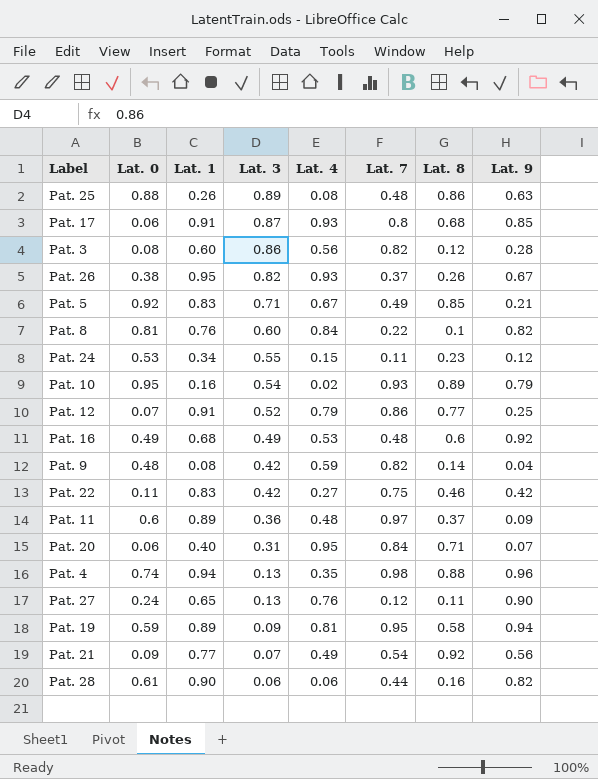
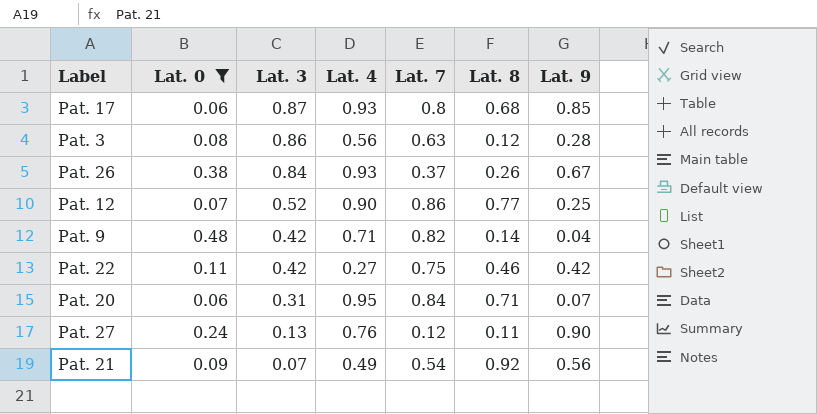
filter: none -> Lat. 0 <= 0.48
column Lat. 1 | position: 3 -> none
Pat. 3 | Lat. 7: 0.82 -> 0.63
Pat. 26 | Lat. 3: 0.82 -> 0.84
Pat. 12 | Lat. 4: 0.79 -> 0.90
Pat. 9 | Lat. 4: 0.59 -> 0.71

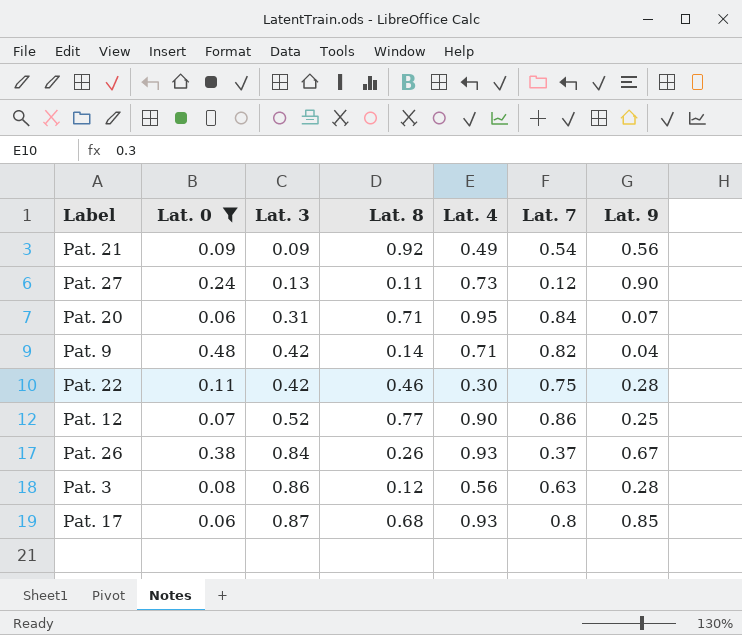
row order: Lat. 3 descending -> Lat. 3 ascending
column Lat. 8 | position: 6 -> 4
Pat. 21 | Lat. 3: 0.07 -> 0.09
Pat. 27 | Lat. 4: 0.76 -> 0.73
Pat. 22 | Lat. 4: 0.27 -> 0.30
Pat. 22 | Lat. 9: 0.42 -> 0.28

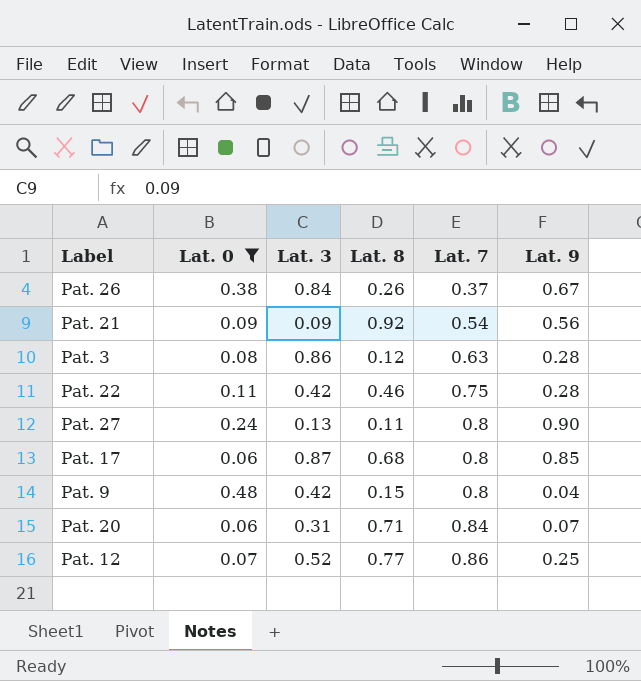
row order: Lat. 3 ascending -> Lat. 7 ascending
column Lat. 4 | position: 5 -> none
Pat. 27 | Lat. 7: 0.12 -> 0.8
Pat. 9 | Lat. 8: 0.14 -> 0.15
Pat. 9 | Lat. 7: 0.82 -> 0.8

